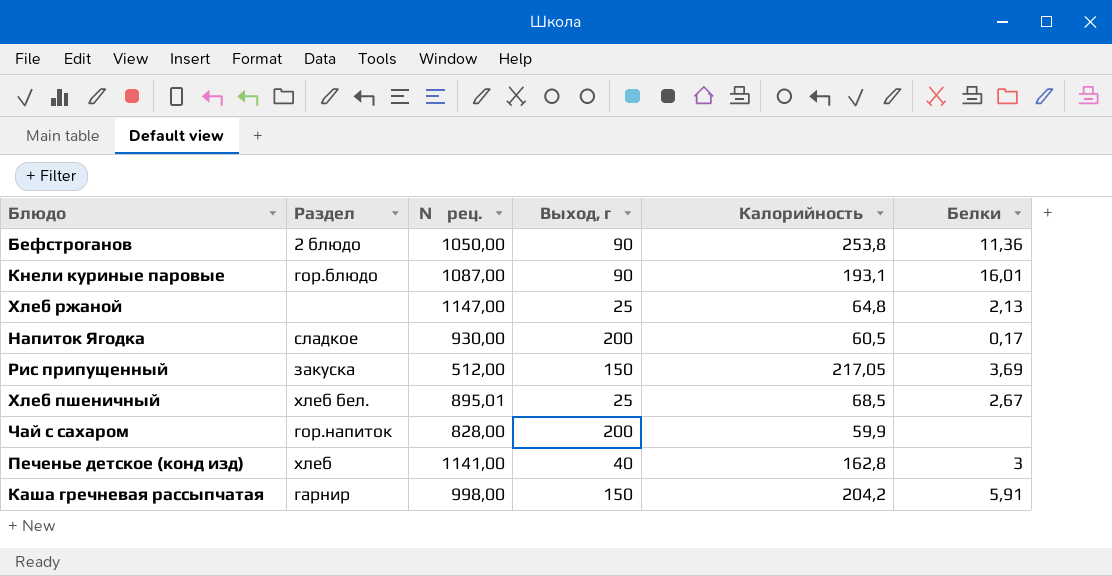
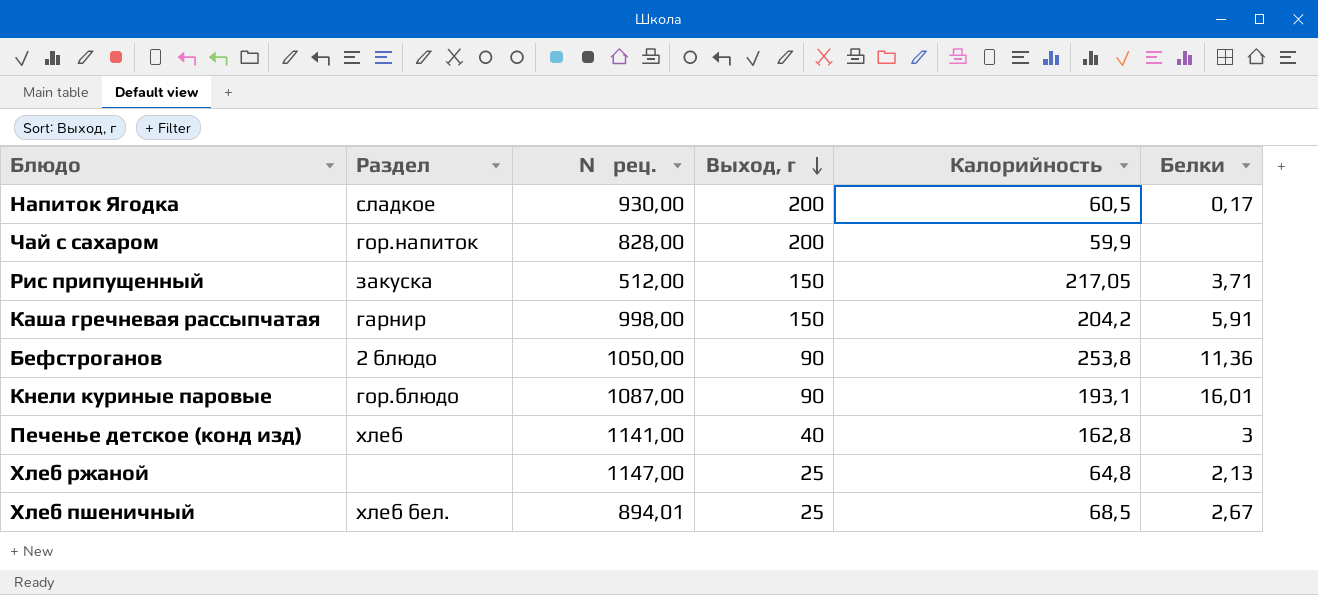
row order: none -> Выход, г descending
Рис припущенный | Белки: 3,69 -> 3,71
Хлеб пшеничный | № рец.: 895,01 -> 894,01

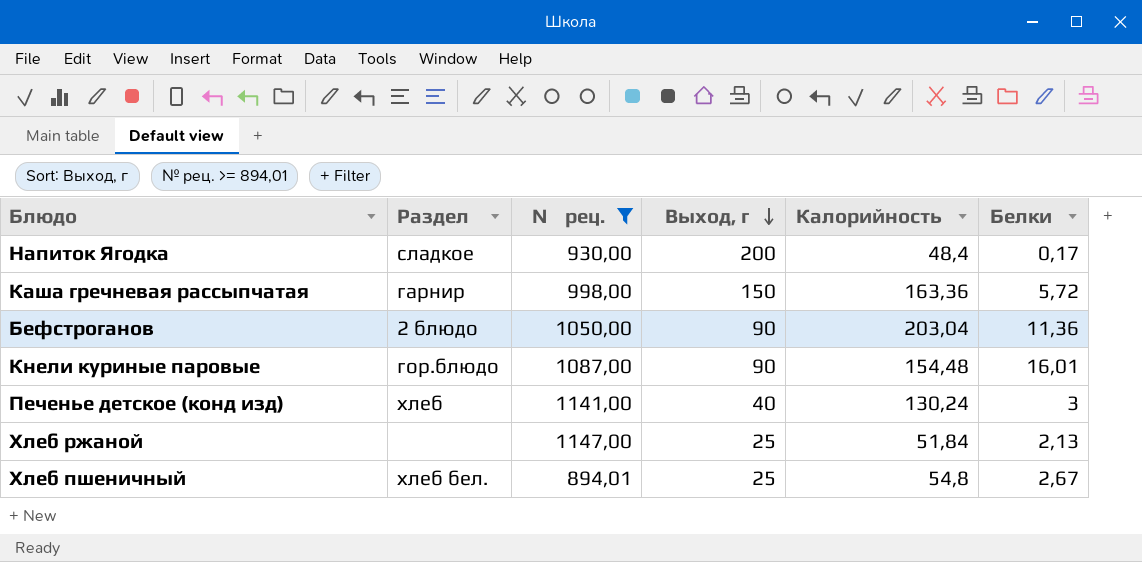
filter: none -> № рец. >= 894,01
Напиток Ягодка | Калорийность: 60,5 -> 48,4
Каша гречневая рассыпчатая | Калорийность: 204,2 -> 163,36
Каша гречневая рассыпчатая | Белки: 5,91 -> 5,72
Бефстроганов | Калорийность: 253,8 -> 203,04
Кнели куриные паровые | Калорийность: 193,1 -> 154,48
Печенье детское (конд изд) | Калорийность: 162,8 -> 130,24
Хлеб ржаной | Калорийность: 64,8 -> 51,84
Хлеб пшеничный | Калорийность: 68,5 -> 54,8

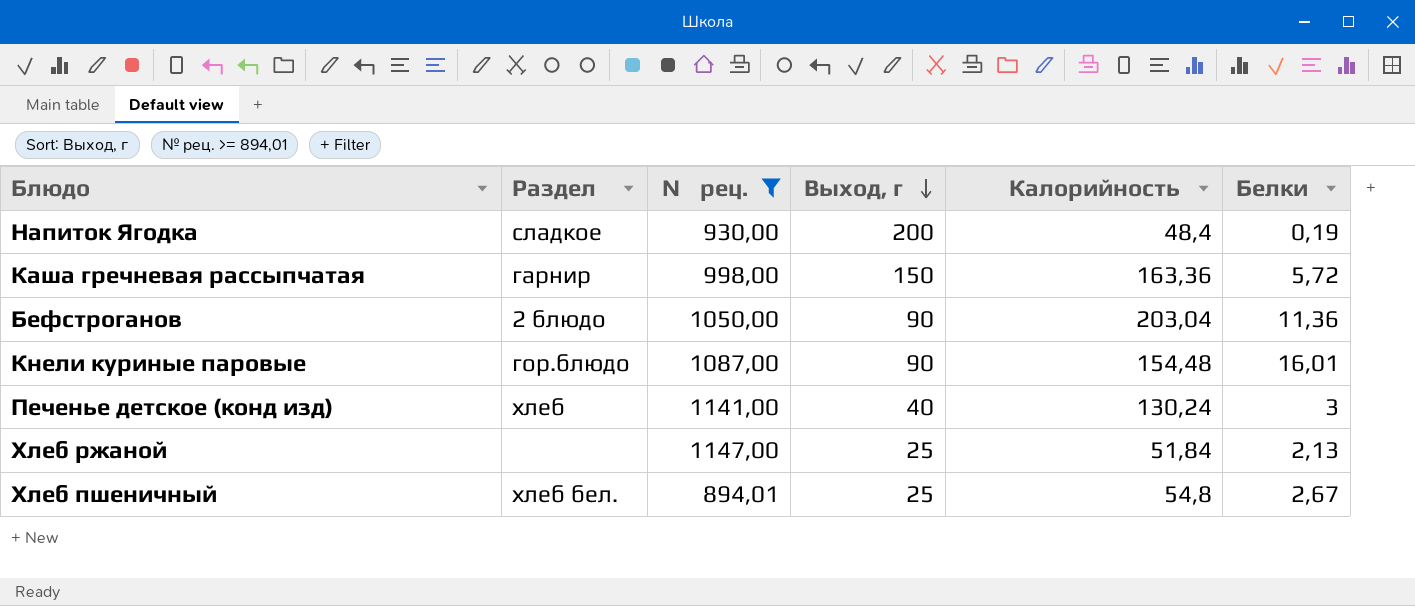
Напиток Ягодка | Белки: 0,17 -> 0,19

